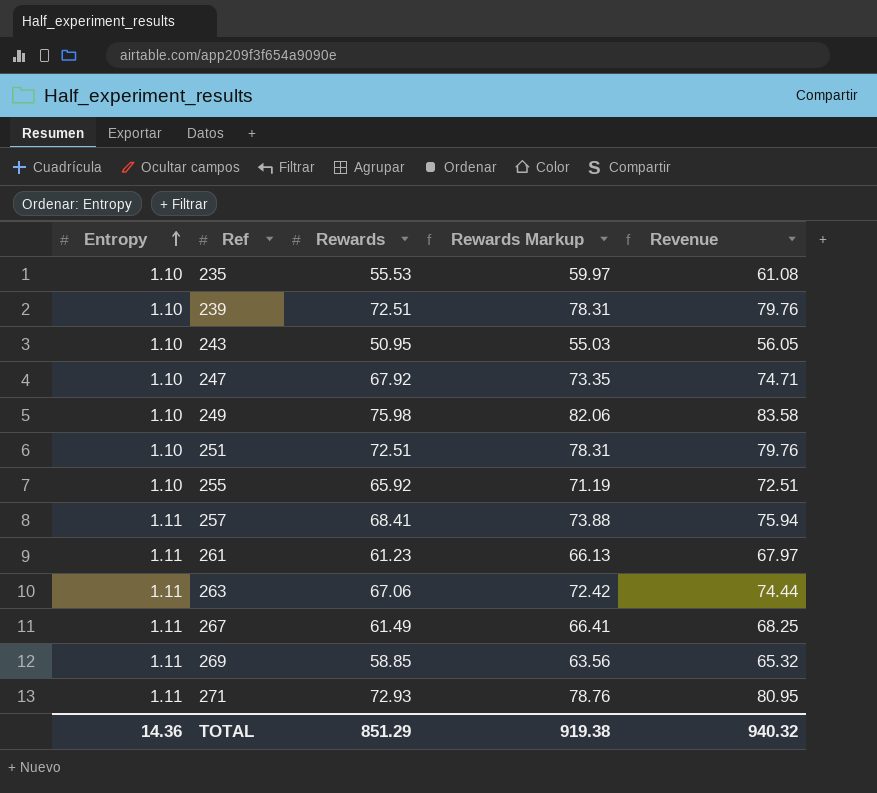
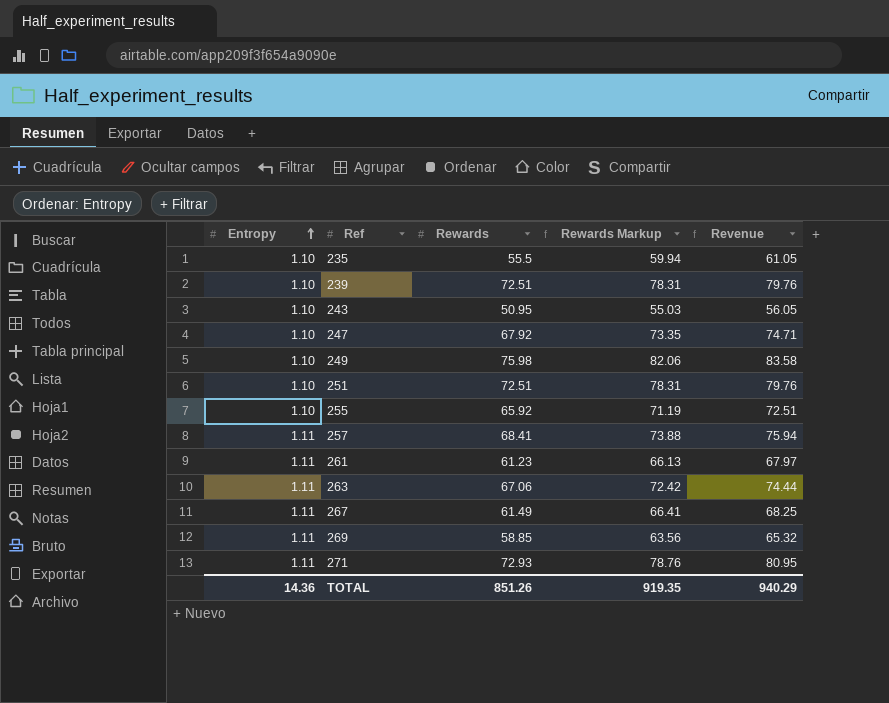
235 | Rewards: 55.53 -> 55.5
235 | Rewards Markup: 59.97 -> 59.94
235 | Revenue: 61.08 -> 61.05
TOTAL | Rewards: 851.29 -> 851.26
TOTAL | Rewards Markup: 919.38 -> 919.35
TOTAL | Revenue: 940.32 -> 940.29

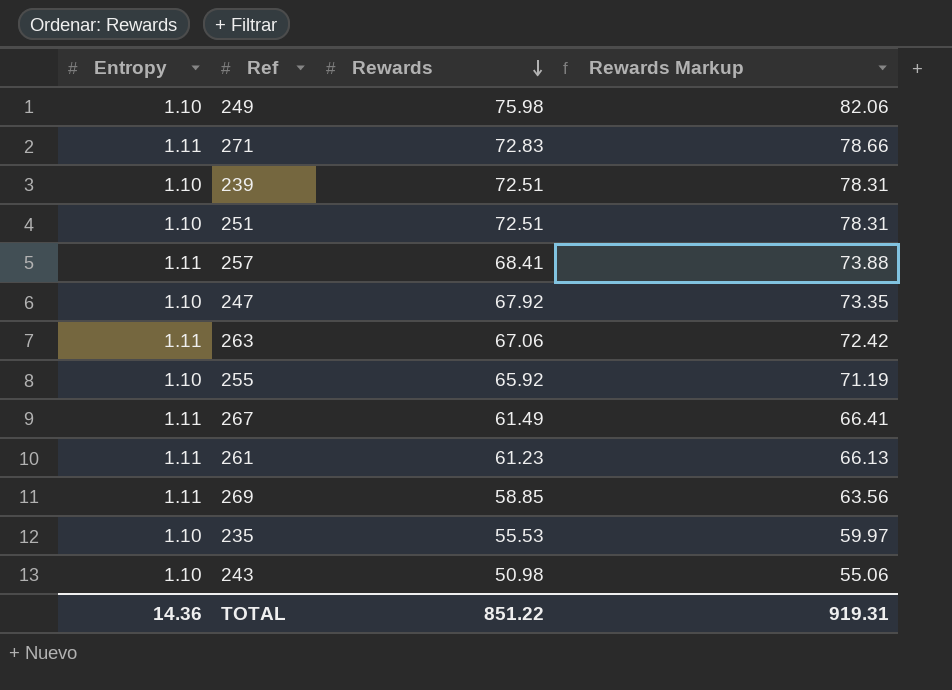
row order: Entropy ascending -> Rewards descending
column Revenue | formula: [Entropy] * [Rewards] -> none
271 | Rewards: 72.93 -> 72.83
271 | Rewards Markup: 78.76 -> 78.66
235 | Rewards: 55.5 -> 55.53
235 | Rewards Markup: 59.94 -> 59.97
243 | Rewards: 50.95 -> 50.98
243 | Rewards Markup: 55.03 -> 55.06
TOTAL | Rewards: 851.26 -> 851.22
TOTAL | Rewards Markup: 919.35 -> 919.31

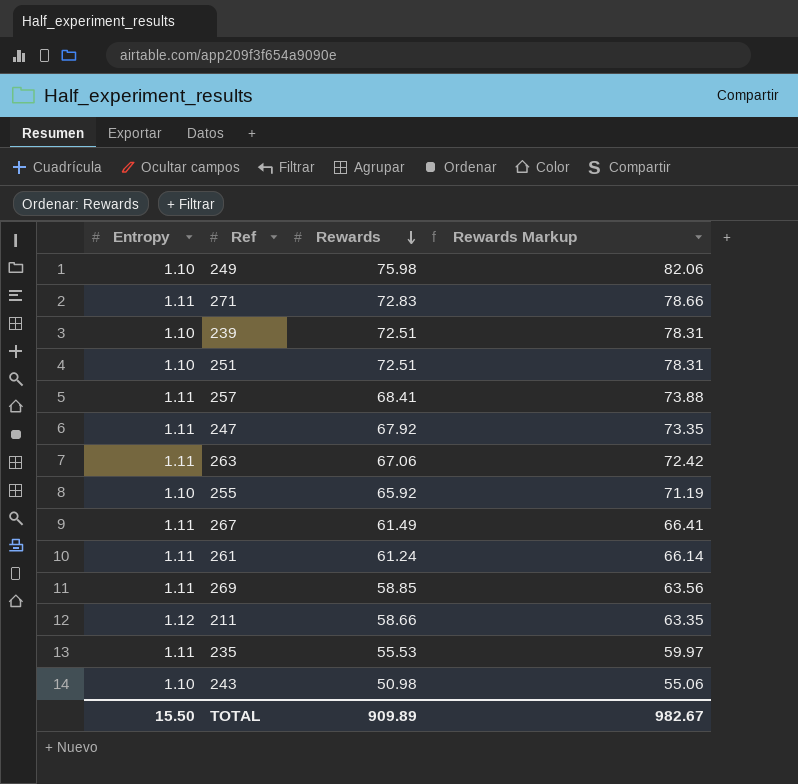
247 | Entropy: 1.10 -> 1.11
261 | Rewards: 61.23 -> 61.24
261 | Rewards Markup: 66.13 -> 66.14
row 211: none -> 1.12 | 58.66 | 63.35
235 | Entropy: 1.10 -> 1.11
TOTAL | Entropy: 14.36 -> 15.50
TOTAL | Rewards: 851.22 -> 909.89
TOTAL | Rewards Markup: 919.31 -> 982.67

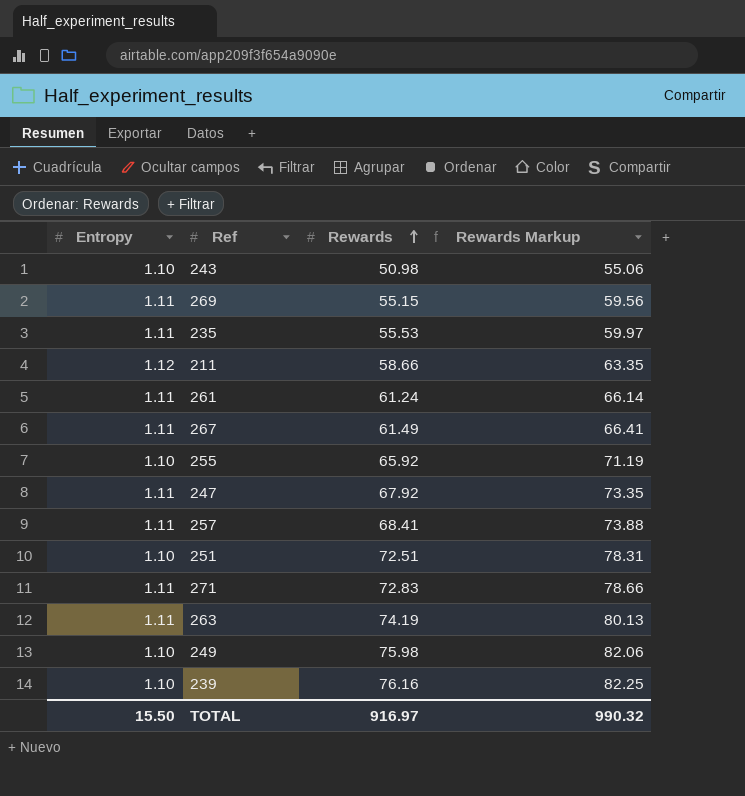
row order: Rewards descending -> Rewards ascending
269 | Rewards: 58.85 -> 55.15
269 | Rewards Markup: 63.56 -> 59.56
263 | Rewards: 67.06 -> 74.19
263 | Rewards Markup: 72.42 -> 80.13
239 | Rewards: 72.51 -> 76.16
239 | Rewards Markup: 78.31 -> 82.25
TOTAL | Rewards: 909.89 -> 916.97
TOTAL | Rewards Markup: 982.67 -> 990.32

